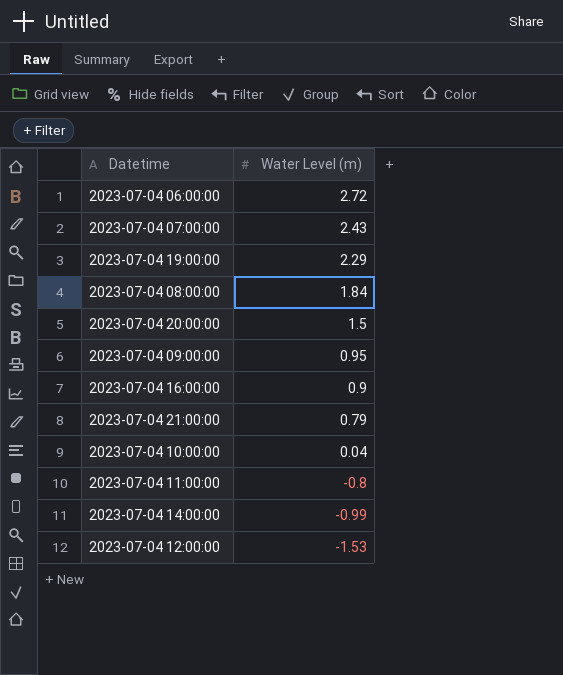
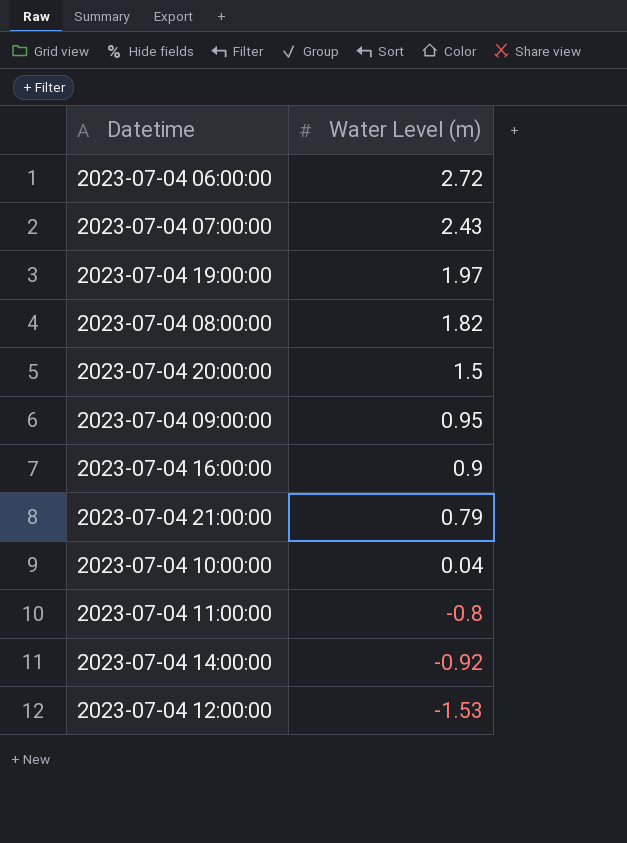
2023-07-04 19:00:00 | Water Level (m): 2.29 -> 1.97
2023-07-04 08:00:00 | Water Level (m): 1.84 -> 1.82
2023-07-04 14:00:00 | Water Level (m): -0.99 -> -0.92

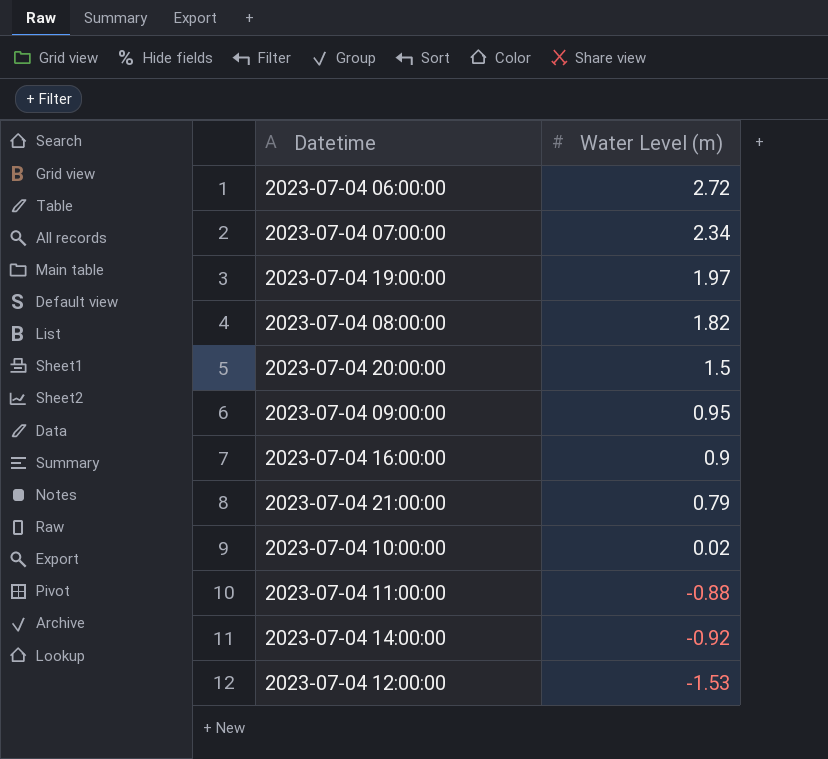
2023-07-04 07:00:00 | Water Level (m): 2.43 -> 2.34
2023-07-04 10:00:00 | Water Level (m): 0.04 -> 0.02
2023-07-04 11:00:00 | Water Level (m): -0.8 -> -0.88

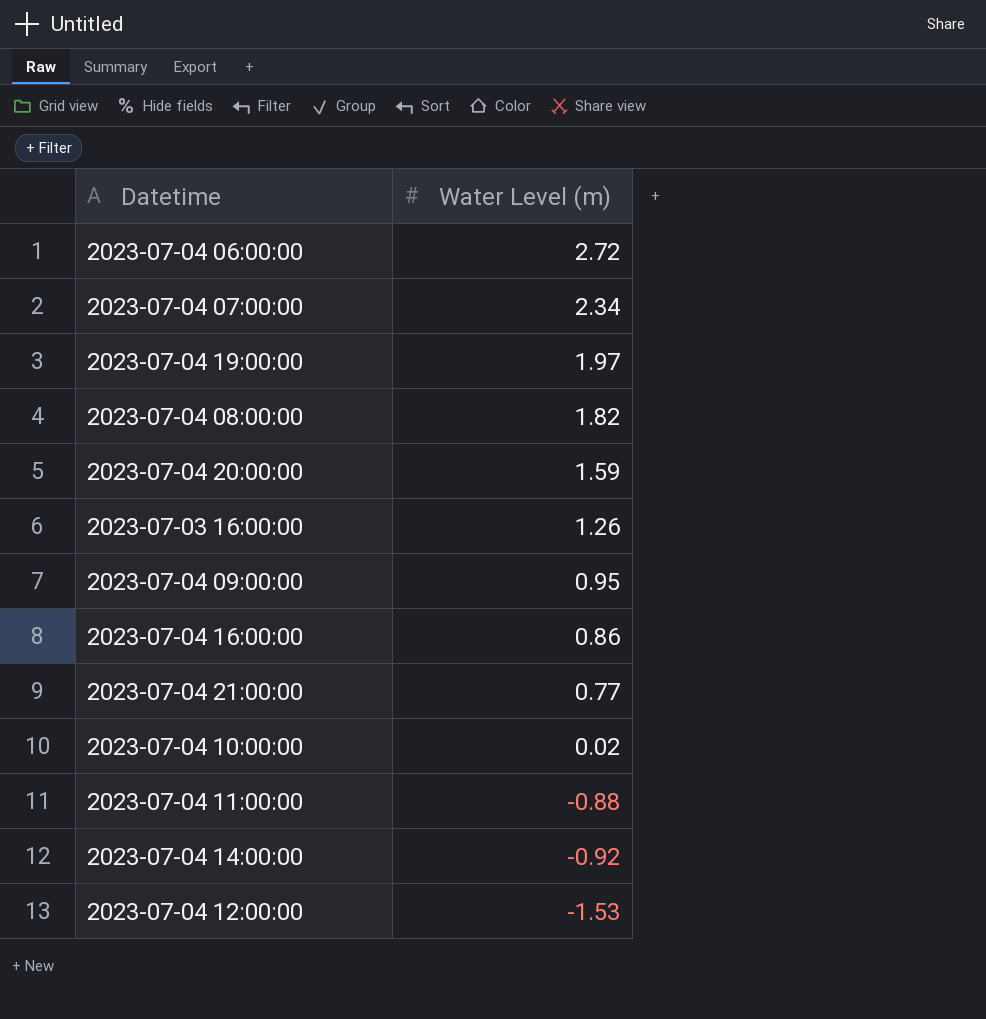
2023-07-04 20:00:00 | Water Level (m): 1.5 -> 1.59
row 2023-07-03 16:00:00: none -> 1.26
2023-07-04 16:00:00 | Water Level (m): 0.9 -> 0.86
2023-07-04 21:00:00 | Water Level (m): 0.79 -> 0.77

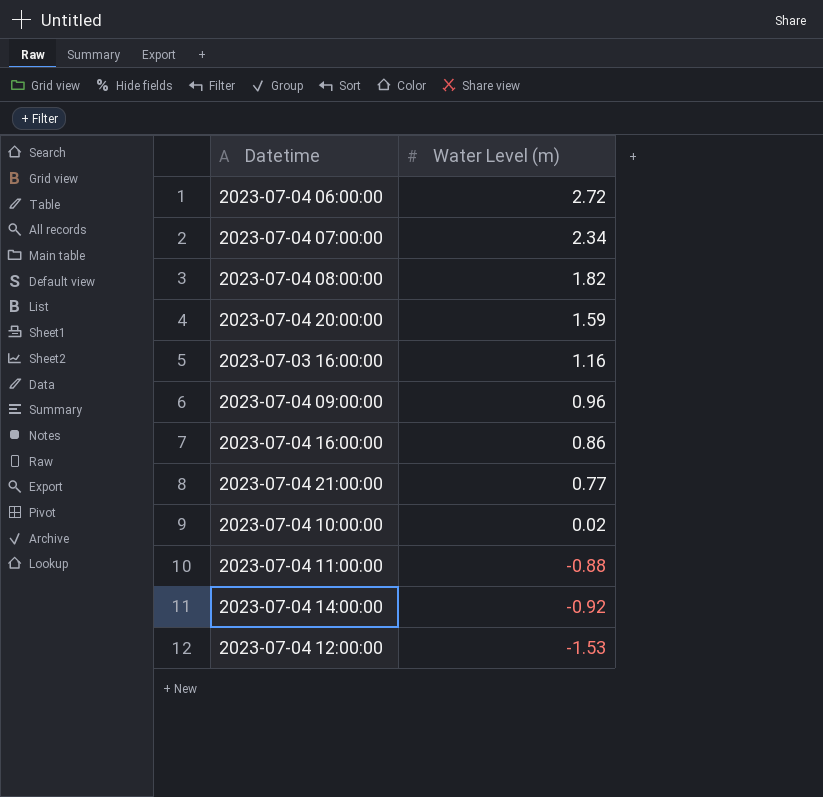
row 2023-07-04 19:00:00: 1.97 -> none
2023-07-03 16:00:00 | Water Level (m): 1.26 -> 1.16
2023-07-04 09:00:00 | Water Level (m): 0.95 -> 0.96

